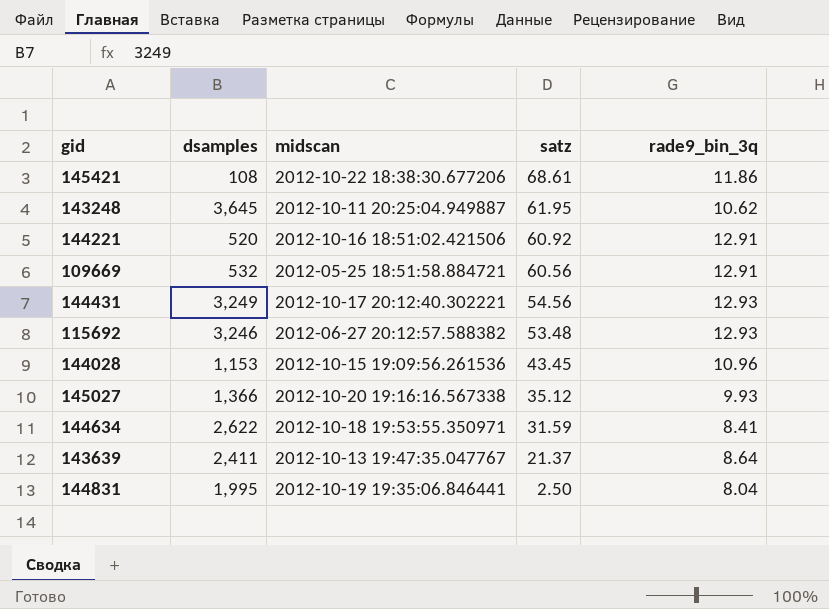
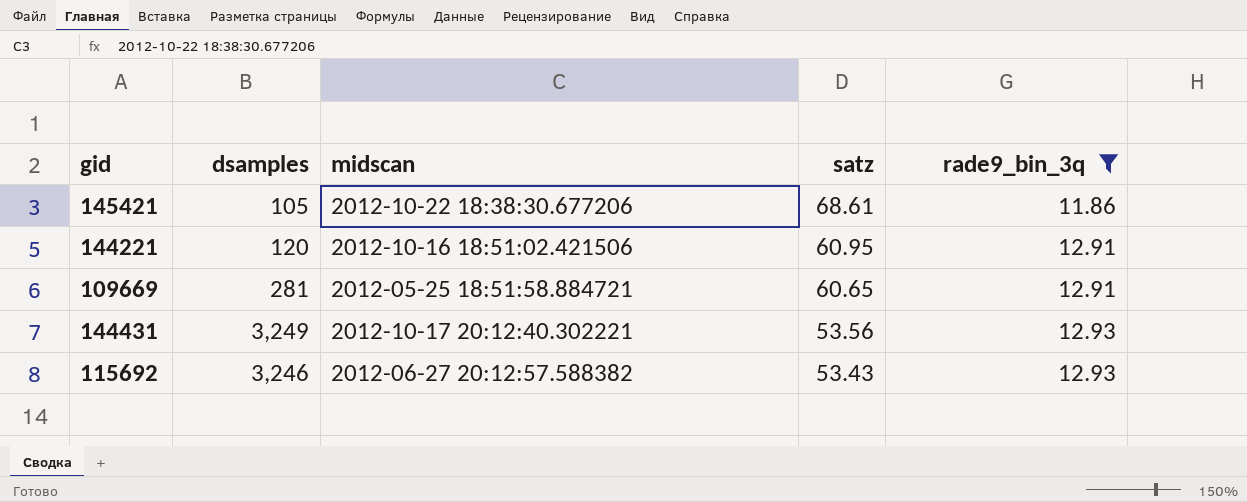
filter: none -> rade9_bin_3q >= 11.86
145421 | dsamples: 108 -> 105
144221 | dsamples: 520 -> 120
144221 | satz: 60.92 -> 60.95
109669 | dsamples: 532 -> 281
109669 | satz: 60.56 -> 60.65
144431 | satz: 54.56 -> 53.56
115692 | satz: 53.48 -> 53.43

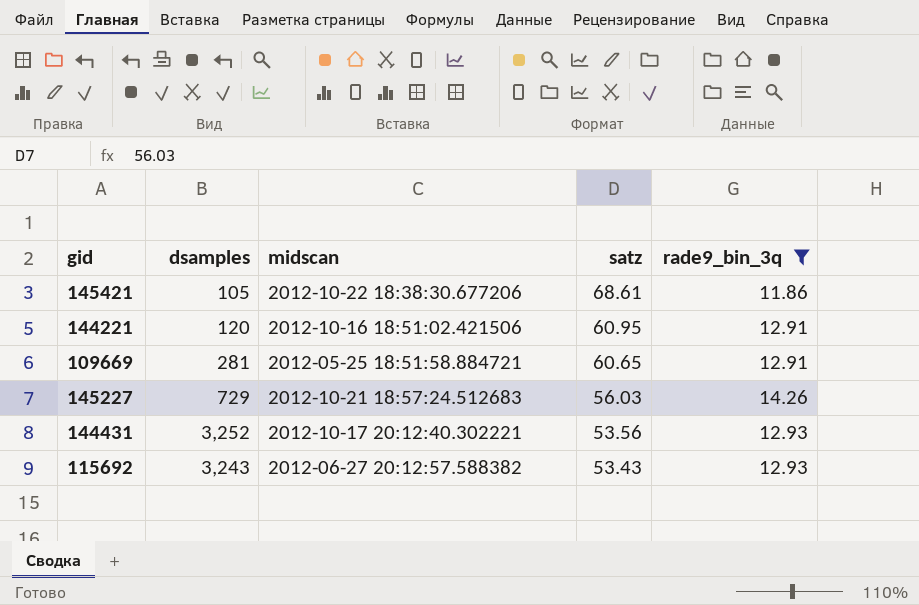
row 145227: none -> 729 | 2012-10-21 18:57:24.512683 | 56.03 | 14.26
144431 | dsamples: 3,249 -> 3,252
115692 | dsamples: 3,246 -> 3,243

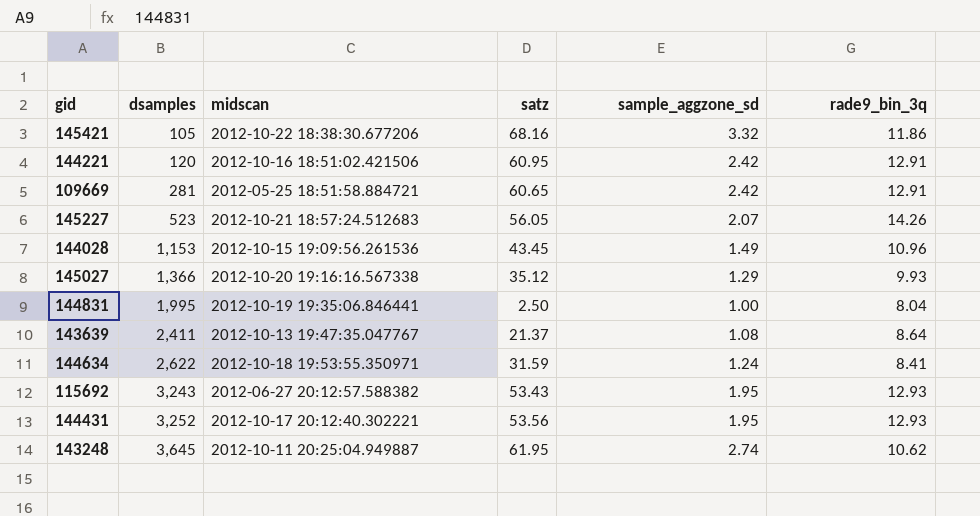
filter: rade9_bin_3q >= 11.86 -> none
row order: satz descending -> dsamples ascending
column sample_aggzone_sd | position: none -> 5
145421 | satz: 68.61 -> 68.16
145227 | dsamples: 729 -> 523
145227 | satz: 56.03 -> 56.05

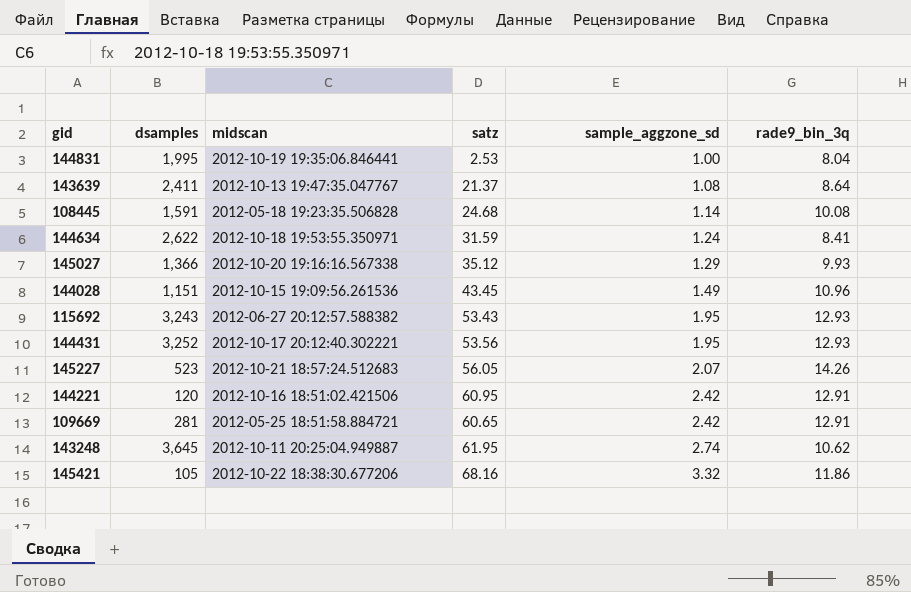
row order: dsamples ascending -> sample_aggzone_sd ascending
144831 | satz: 2.50 -> 2.53
row 108445: none -> 1,591 | 2012-05-18 19:23:35.506828 | 24.68 | 1.14 | 10.08
144028 | dsamples: 1,153 -> 1,151

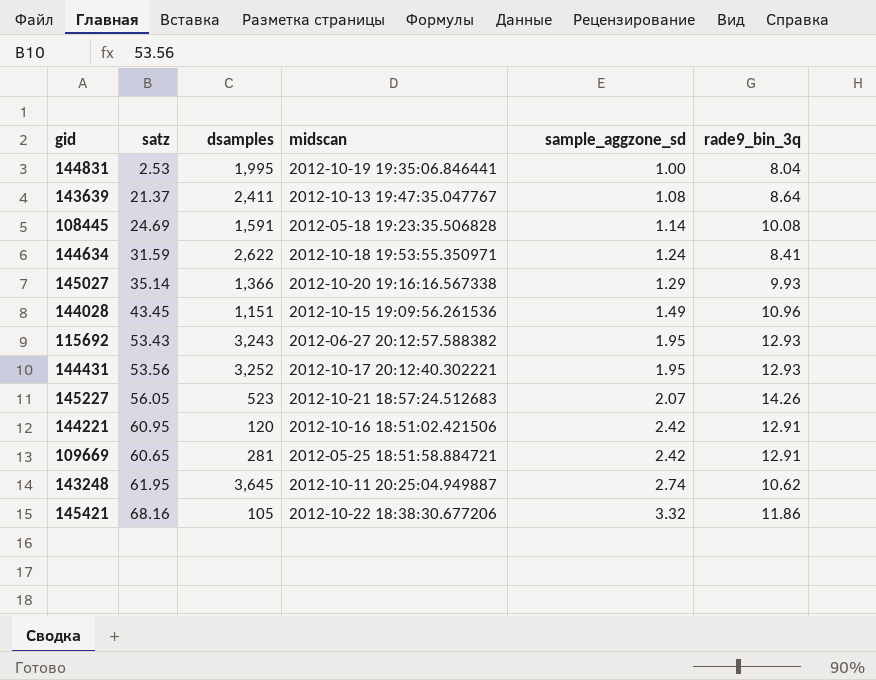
column satz | position: 4 -> 2
108445 | satz: 24.68 -> 24.69
145027 | satz: 35.12 -> 35.14

